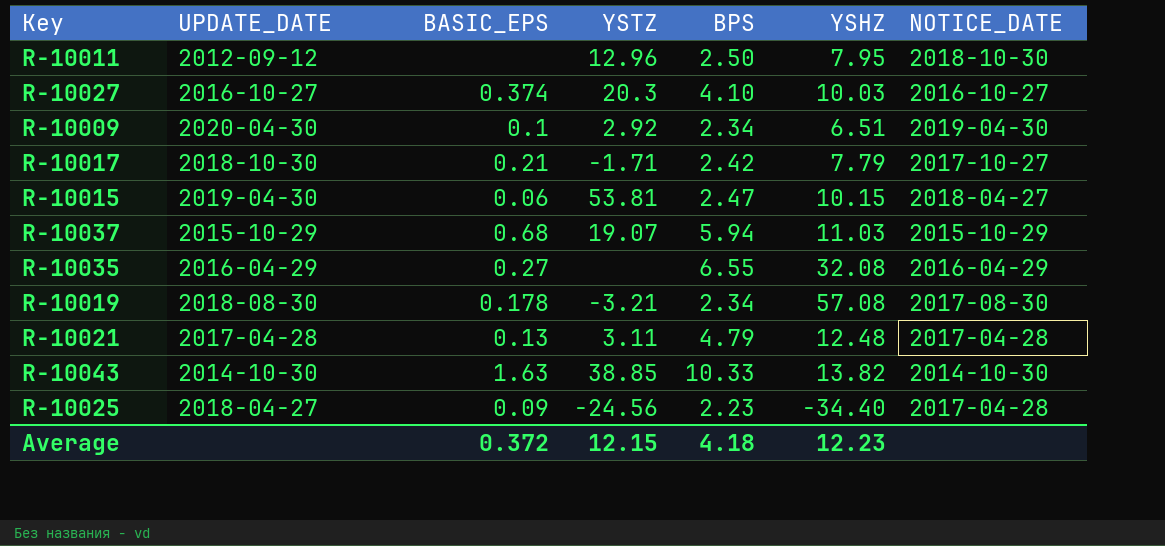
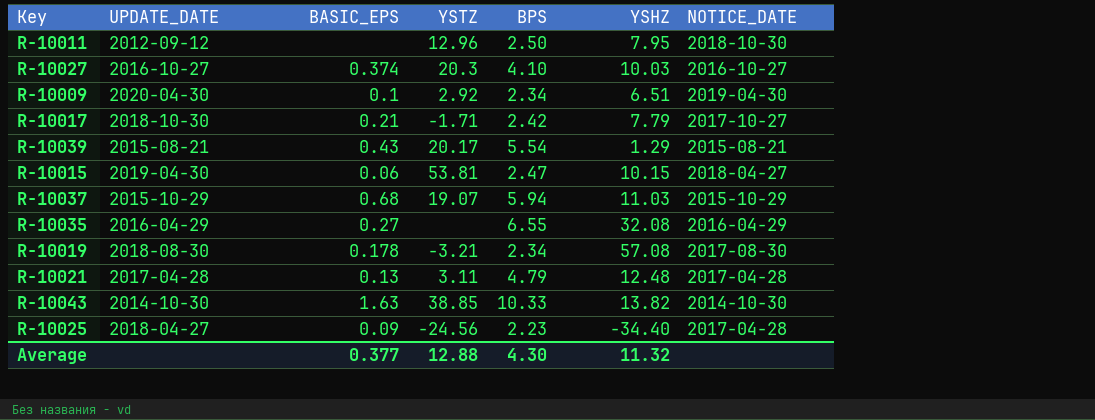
row R-10039: none -> 2015-08-21 | 0.43 | 20.17 | 5.54 | 1.29 | 2015-08-21
Average | BASIC_EPS: 0.372 -> 0.377
Average | YSTZ: 12.15 -> 12.88
Average | BPS: 4.18 -> 4.30
Average | YSHZ: 12.23 -> 11.32

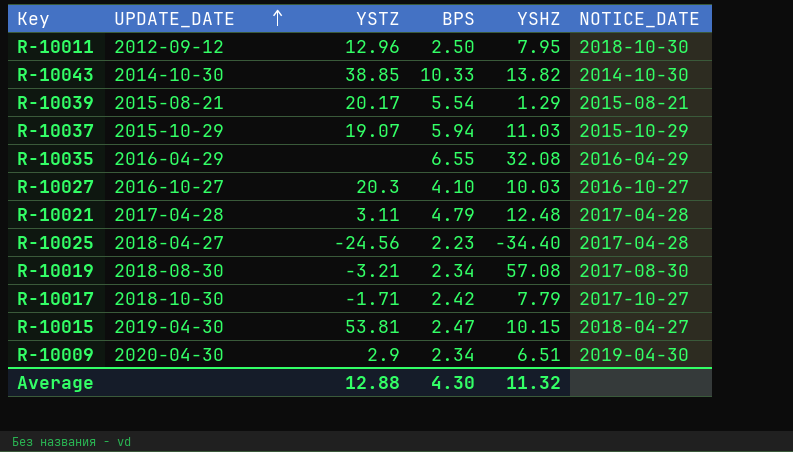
row order: none -> UPDATE_DATE ascending
column BASIC_EPS | position: 3 -> none
R-10009 | YSTZ: 2.92 -> 2.9

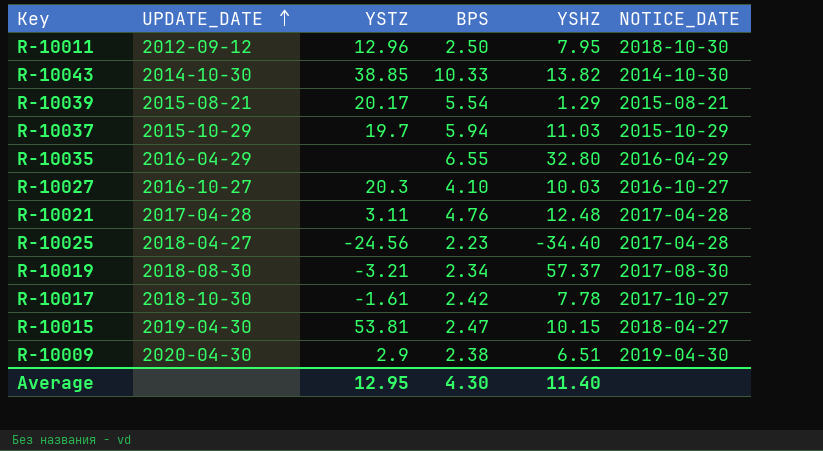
R-10037 | YSTZ: 19.07 -> 19.7
R-10035 | YSHZ: 32.08 -> 32.80
R-10021 | BPS: 4.79 -> 4.76
R-10019 | YSHZ: 57.08 -> 57.37
R-10017 | YSTZ: -1.71 -> -1.61
R-10017 | YSHZ: 7.79 -> 7.78
R-10009 | BPS: 2.34 -> 2.38
Average | YSTZ: 12.88 -> 12.95
Average | YSHZ: 11.32 -> 11.40

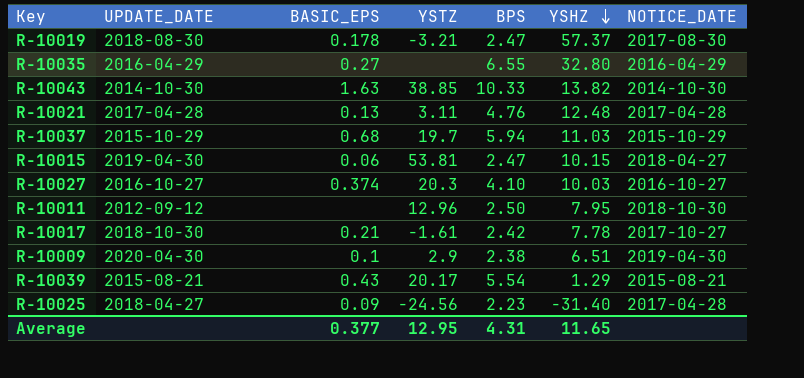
row order: UPDATE_DATE ascending -> YSHZ descending
column BASIC_EPS | position: none -> 3
R-10019 | BPS: 2.34 -> 2.47
R-10025 | YSHZ: -34.40 -> -31.40
Average | BPS: 4.30 -> 4.31
Average | YSHZ: 11.40 -> 11.65

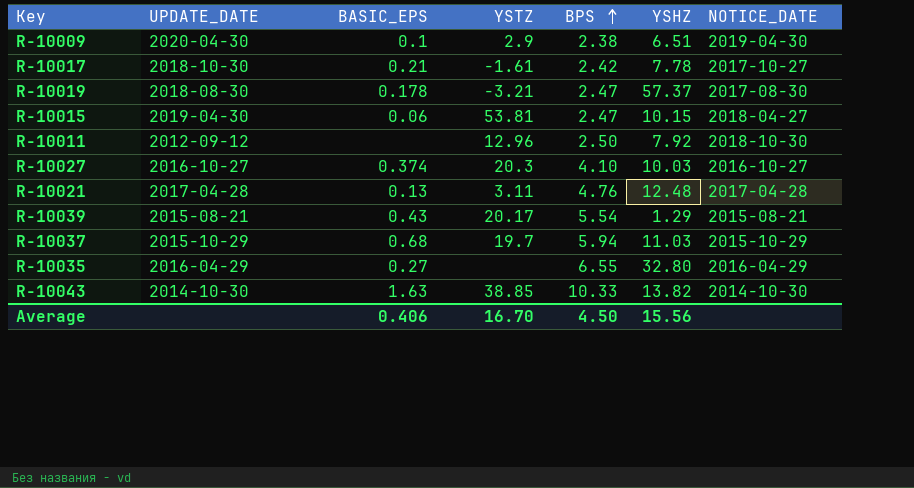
row order: YSHZ descending -> BPS ascending
row R-10025: 2018-04-27 | 0.09 | -24.56 | 2.23 | -31.40 | 2017-04-28 -> none
R-10011 | YSHZ: 7.95 -> 7.92
Average | BASIC_EPS: 0.377 -> 0.406
Average | YSTZ: 12.95 -> 16.70
Average | BPS: 4.31 -> 4.50
Average | YSHZ: 11.65 -> 15.56

